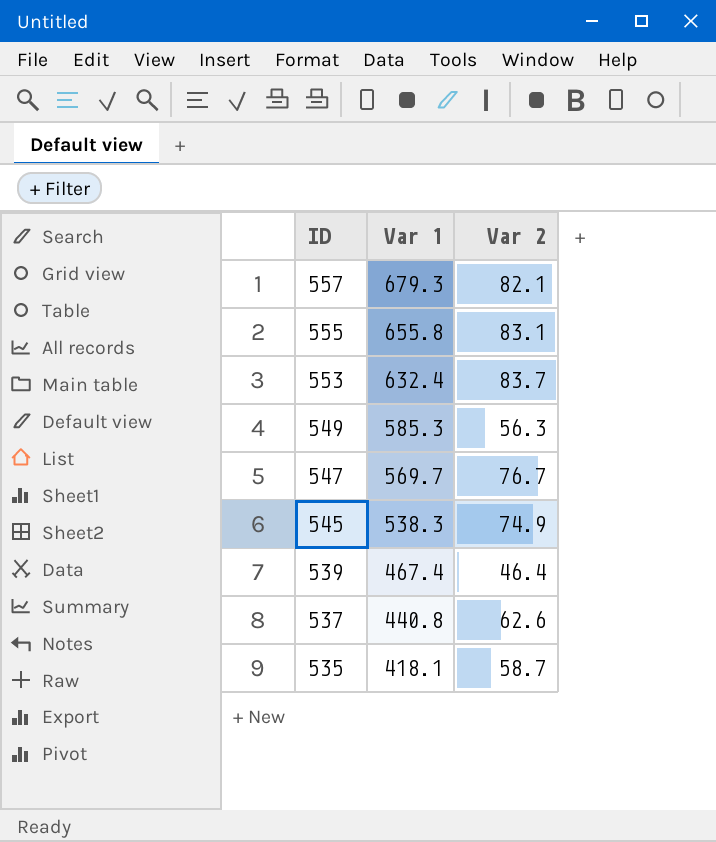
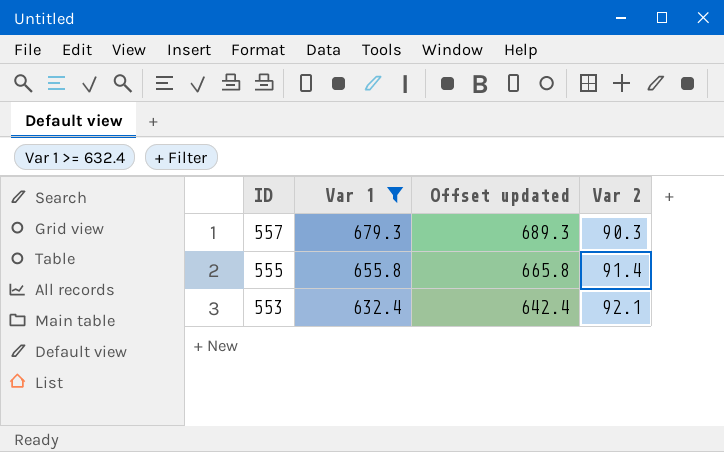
filter: none -> Var 1 >= 632.4
column Offset updated | formula: none -> [Var 1] + 10
557 | Var 2: 82.1 -> 90.3
555 | Var 2: 83.1 -> 91.4
553 | Var 2: 83.7 -> 92.1

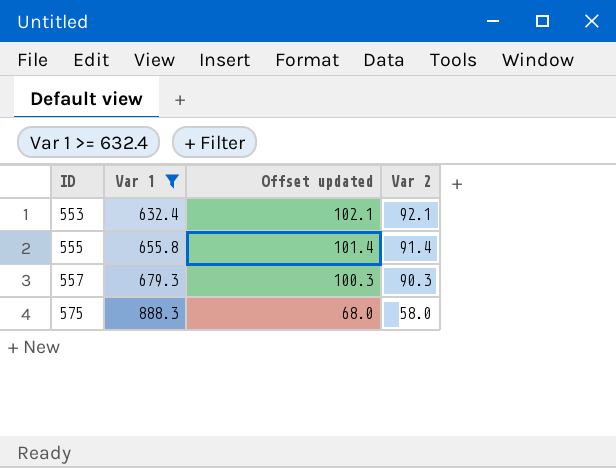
row order: ID descending -> ID ascending
column Offset updated | formula: [Var 1] + 10 -> [Var 2] + 10
row 575: none -> 888.3 | 68.0 | 58.0

